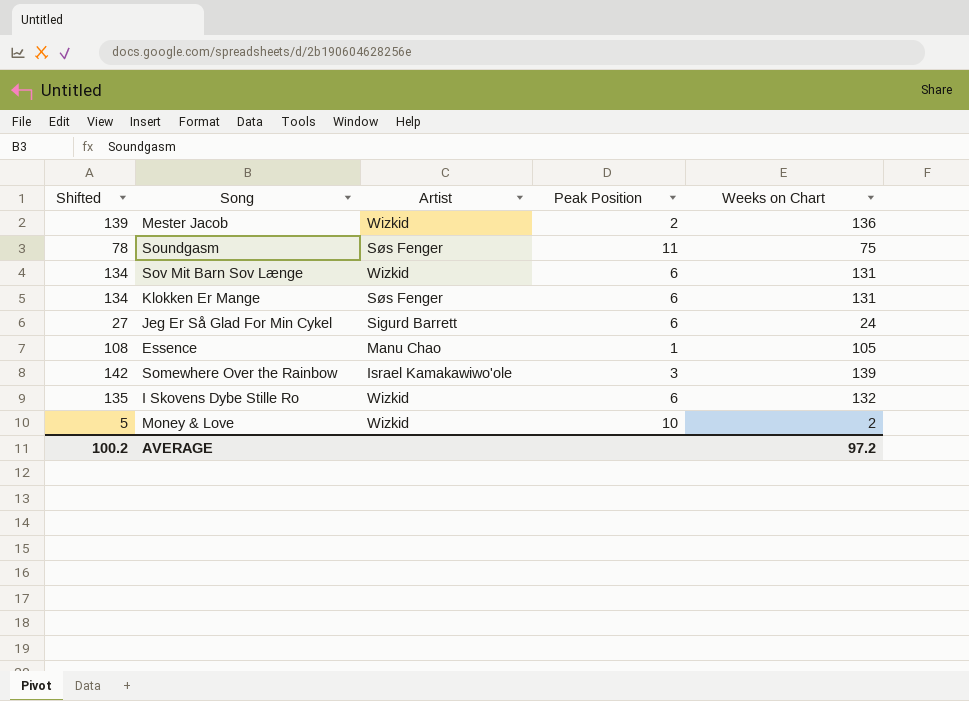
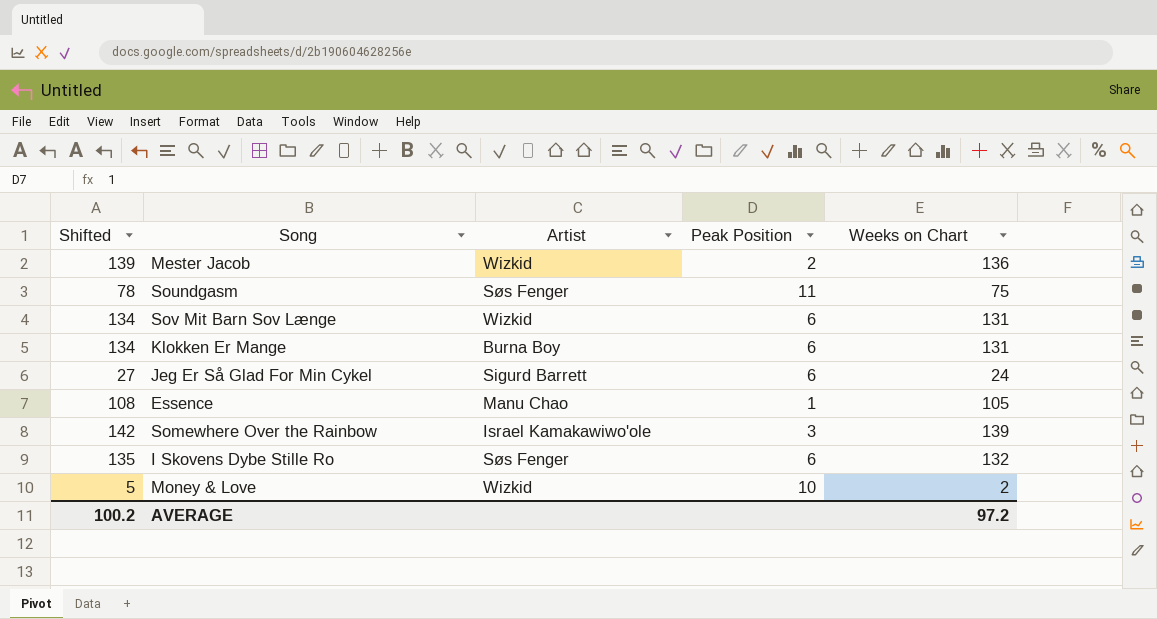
Klokken Er Mange | Artist: Søs Fenger -> Burna Boy
I Skovens Dybe Stille Ro | Artist: Wizkid -> Søs Fenger

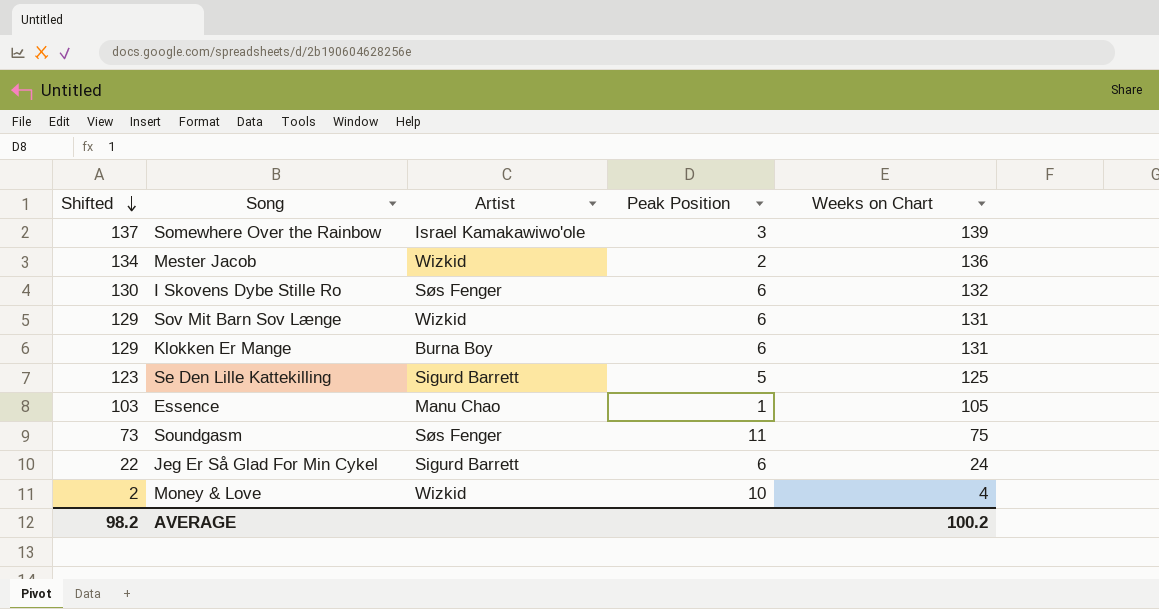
row order: none -> Shifted descending
column Shifted | formula: [Weeks on Chart] + 3 -> [Weeks on Chart] - 2
row Se Den Lille Kattekilling: none -> 123 | Sigurd Barrett | 5 | 125
Money & Love | Weeks on Chart: 2 -> 4
AVERAGE | Shifted: 100.2 -> 98.2
AVERAGE | Weeks on Chart: 97.2 -> 100.2

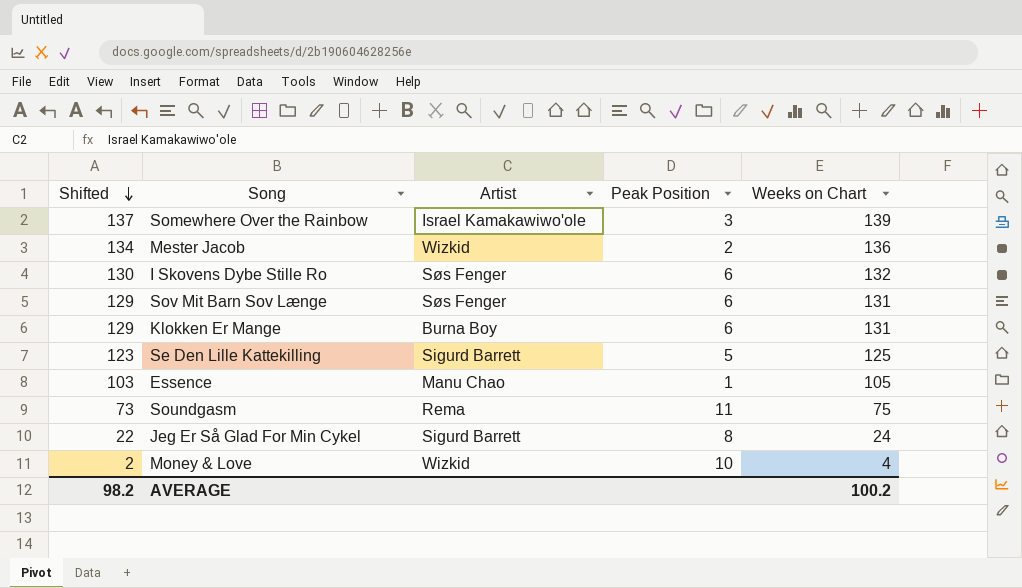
Sov Mit Barn Sov Længe | Artist: Wizkid -> Søs Fenger
Soundgasm | Artist: Søs Fenger -> Rema
Jeg Er Så Glad For Min Cykel | Peak Position: 6 -> 8

